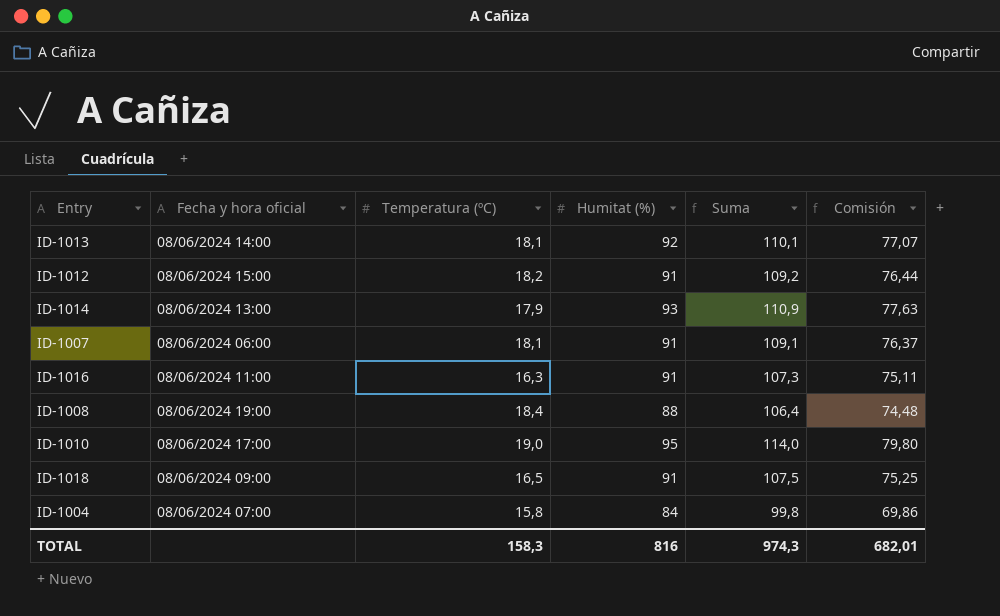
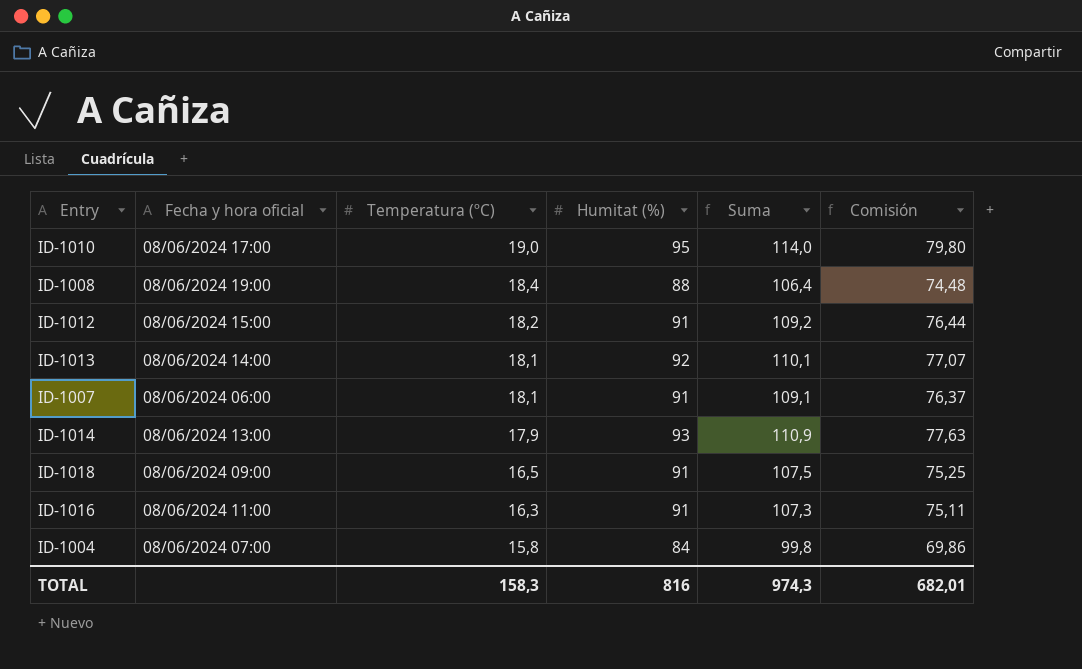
row order: none -> Temperatura (ºC) descending

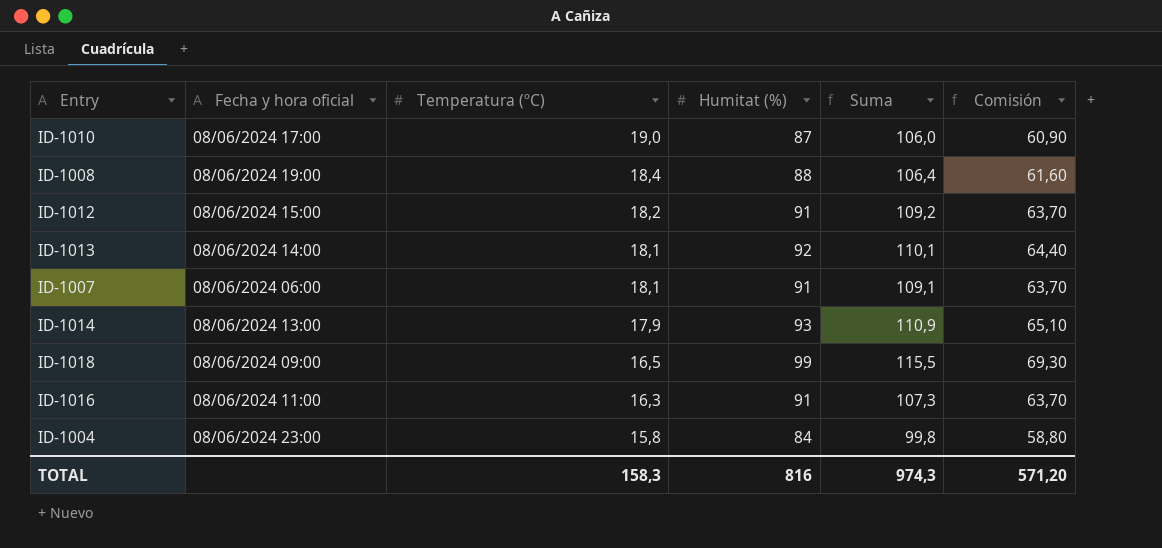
column Comisión | formula: [Suma] * 0,7 -> [Humitat (%)] * 0,7
ID-1010 | Humitat (%): 95 -> 87
ID-1010 | Suma: 114,0 -> 106,0
ID-1018 | Humitat (%): 91 -> 99
ID-1018 | Suma: 107,5 -> 115,5
ID-1004 | Fecha y hora oficial: 08/06/2024 07:00 -> 08/06/2024 23:00
TOTAL | Comisión: 682,01 -> 571,20

